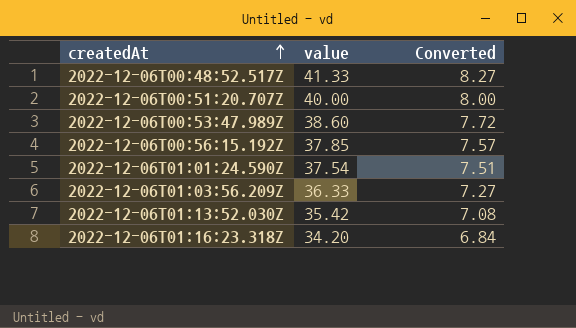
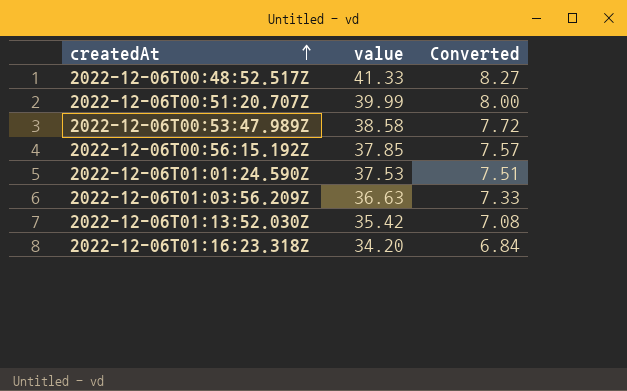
2022-12-06T00:51:20.707Z | value: 40.00 -> 39.99
2022-12-06T00:53:47.989Z | value: 38.60 -> 38.58
2022-12-06T01:01:24.590Z | value: 37.54 -> 37.53
2022-12-06T01:03:56.209Z | value: 36.33 -> 36.63
2022-12-06T01:03:56.209Z | Converted: 7.27 -> 7.33

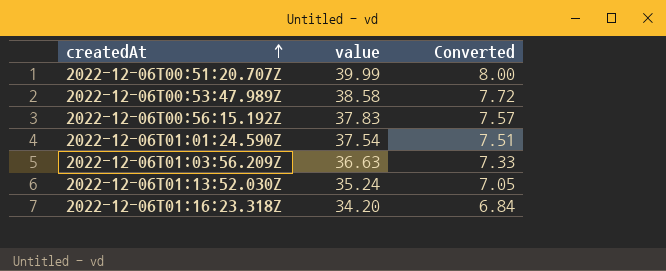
row 2022-12-06T00:48:52.517Z: 41.33 | 8.27 -> none
2022-12-06T00:56:15.192Z | value: 37.85 -> 37.83
2022-12-06T01:01:24.590Z | value: 37.53 -> 37.54
2022-12-06T01:13:52.030Z | value: 35.42 -> 35.24
2022-12-06T01:13:52.030Z | Converted: 7.08 -> 7.05

